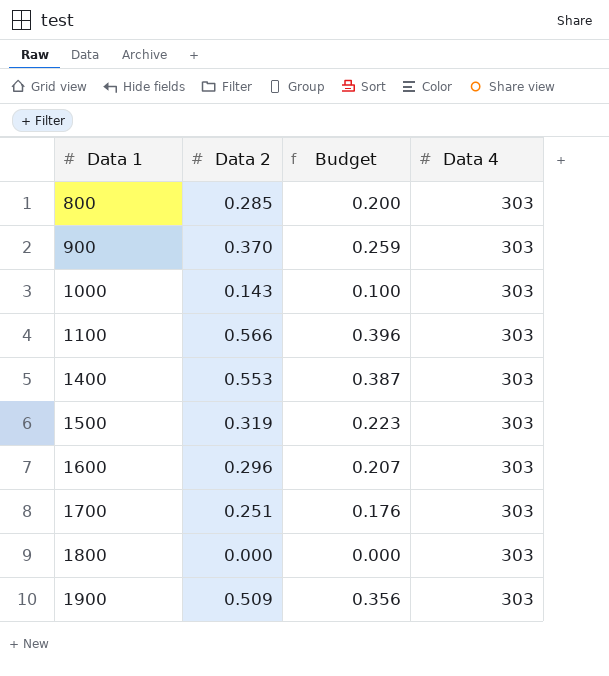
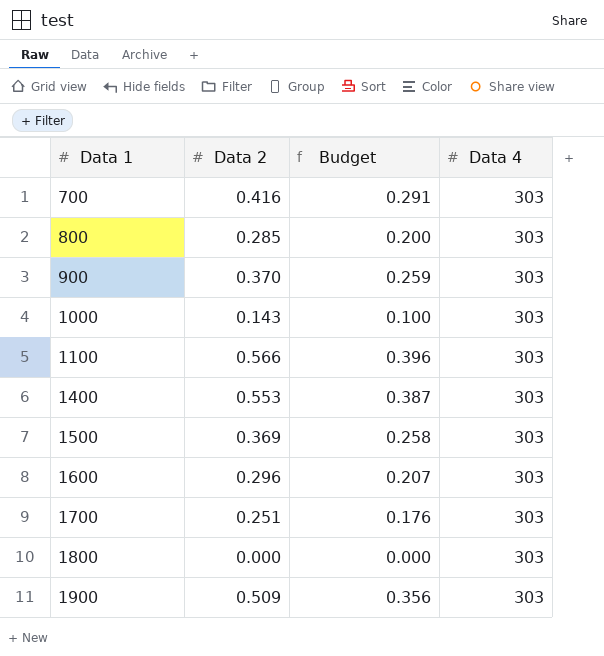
row 700: none -> 0.416 | 0.291 | 303
1500 | Data 2: 0.319 -> 0.369
1500 | Budget: 0.223 -> 0.258

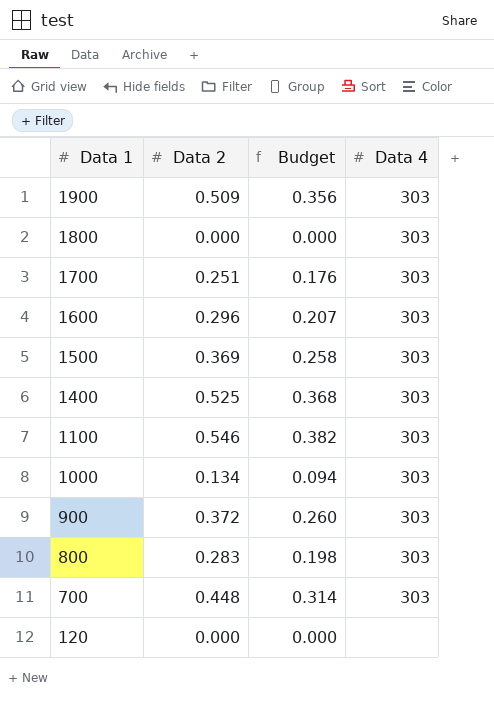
row order: Data 1 ascending -> Data 1 descending
1400 | Data 2: 0.553 -> 0.525
1400 | Budget: 0.387 -> 0.368
1100 | Data 2: 0.566 -> 0.546
1100 | Budget: 0.396 -> 0.382
1000 | Data 2: 0.143 -> 0.134
1000 | Budget: 0.100 -> 0.094
900 | Data 2: 0.370 -> 0.372
900 | Budget: 0.259 -> 0.260
800 | Data 2: 0.285 -> 0.283
800 | Budget: 0.200 -> 0.198
700 | Data 2: 0.416 -> 0.448
700 | Budget: 0.291 -> 0.314
row 120: none -> 0.000 | 0.000 | none

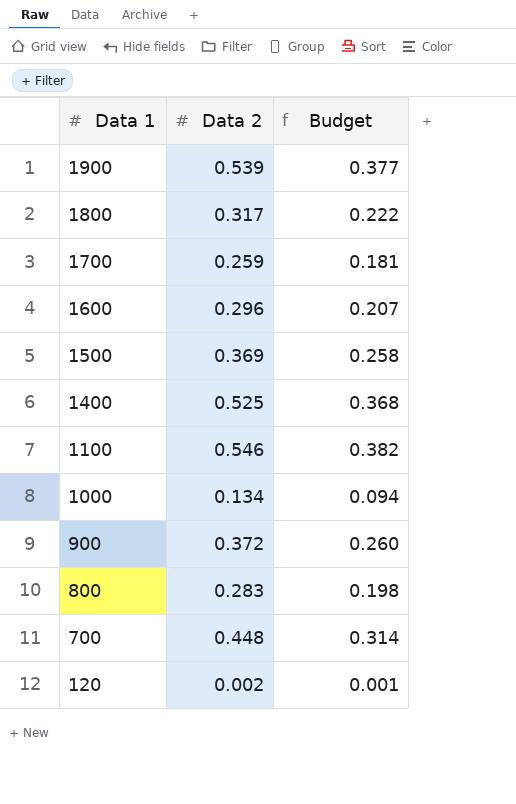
column Data 4 | position: 4 -> none
1900 | Data 2: 0.509 -> 0.539
1900 | Budget: 0.356 -> 0.377
1800 | Data 2: 0.000 -> 0.317
1800 | Budget: 0.000 -> 0.222
1700 | Data 2: 0.251 -> 0.259
1700 | Budget: 0.176 -> 0.181
120 | Data 2: 0.000 -> 0.002
120 | Budget: 0.000 -> 0.001

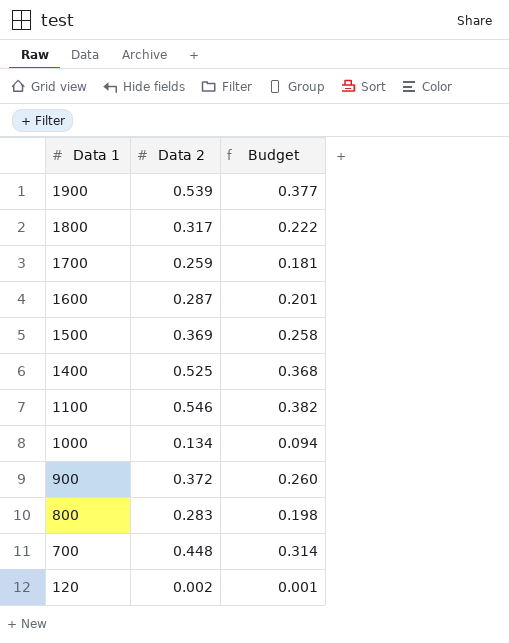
1600 | Data 2: 0.296 -> 0.287
1600 | Budget: 0.207 -> 0.201

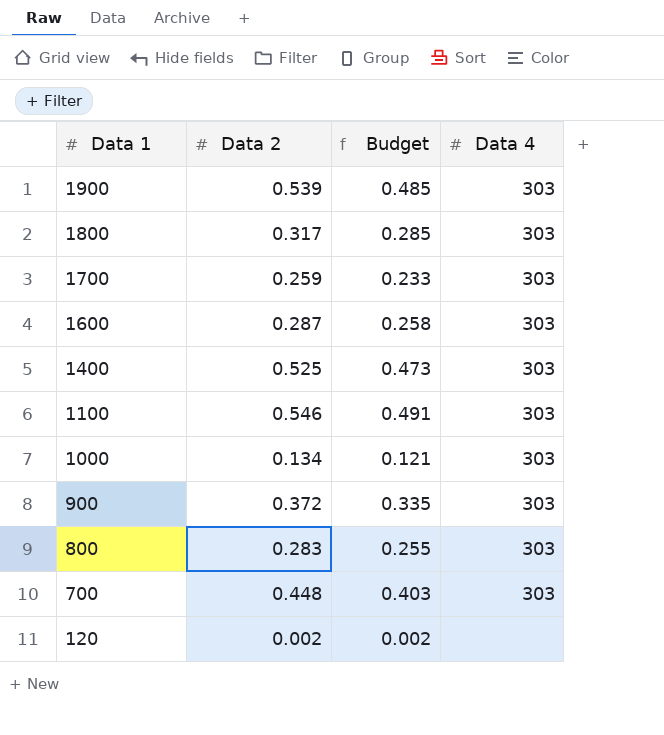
column Budget | formula: [Data 2] * 0.7 -> [Data 2] * 0.9
column Data 4 | position: none -> 4
row 1500: 0.369 | 0.258 -> none

